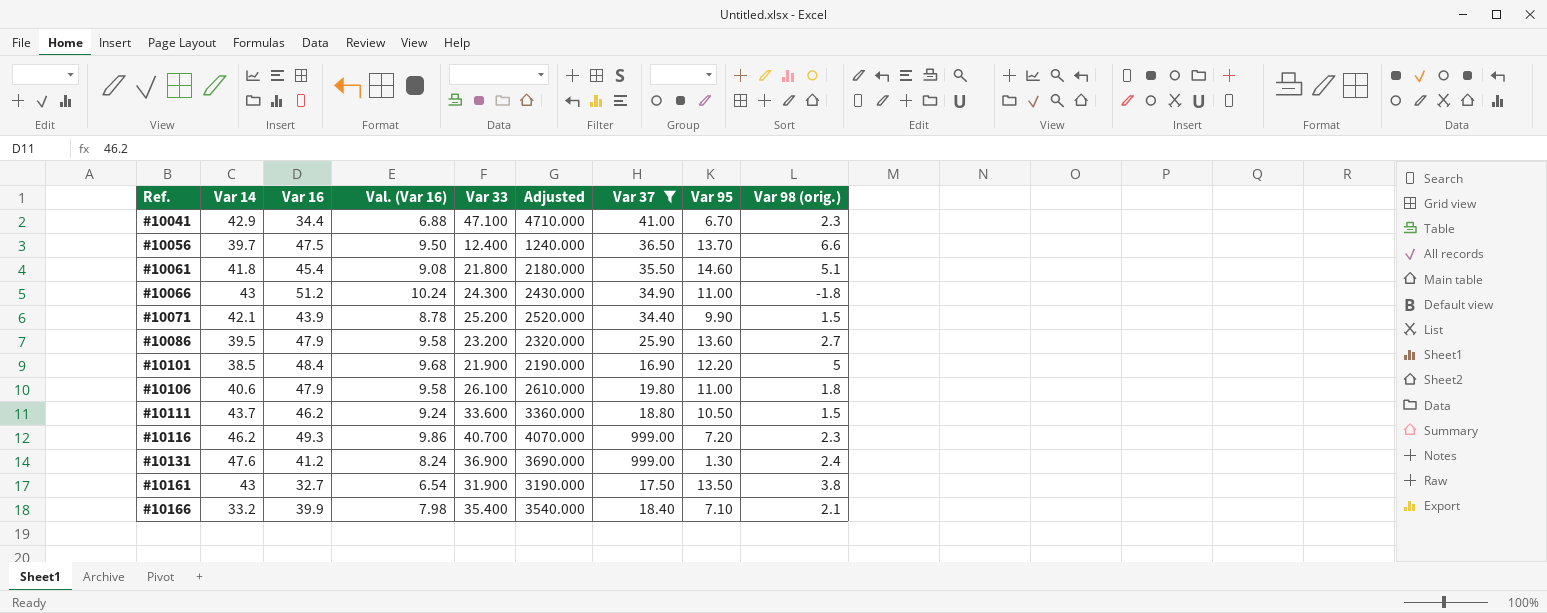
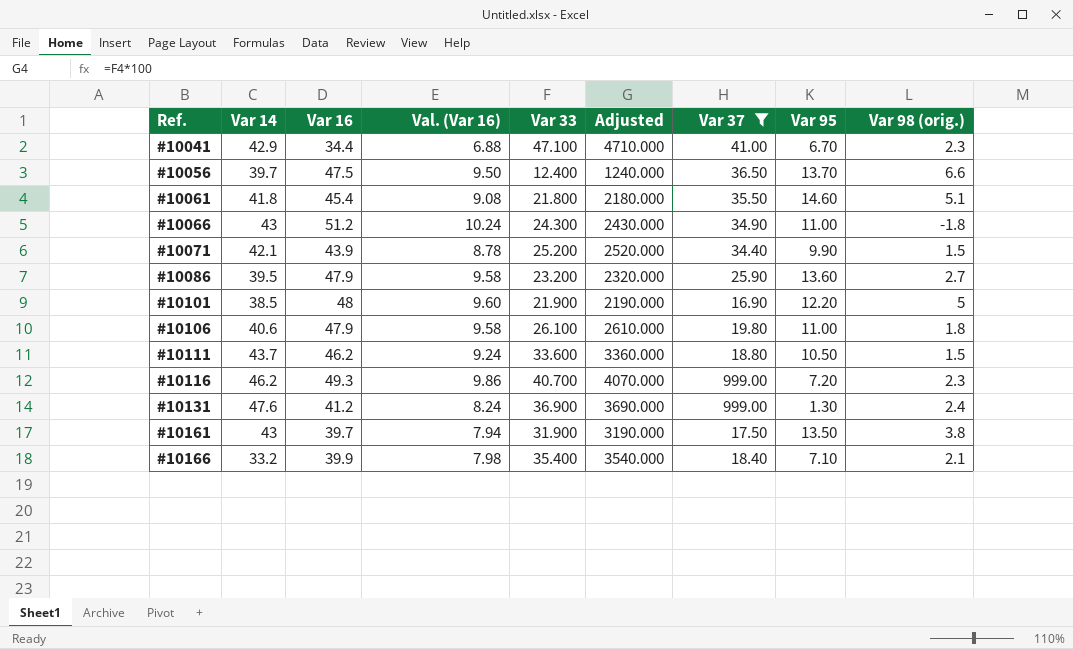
#10101 | Var 16: 48.4 -> 48
#10101 | Val. (Var 16): 9.68 -> 9.60
#10161 | Var 16: 32.7 -> 39.7
#10161 | Val. (Var 16): 6.54 -> 7.94

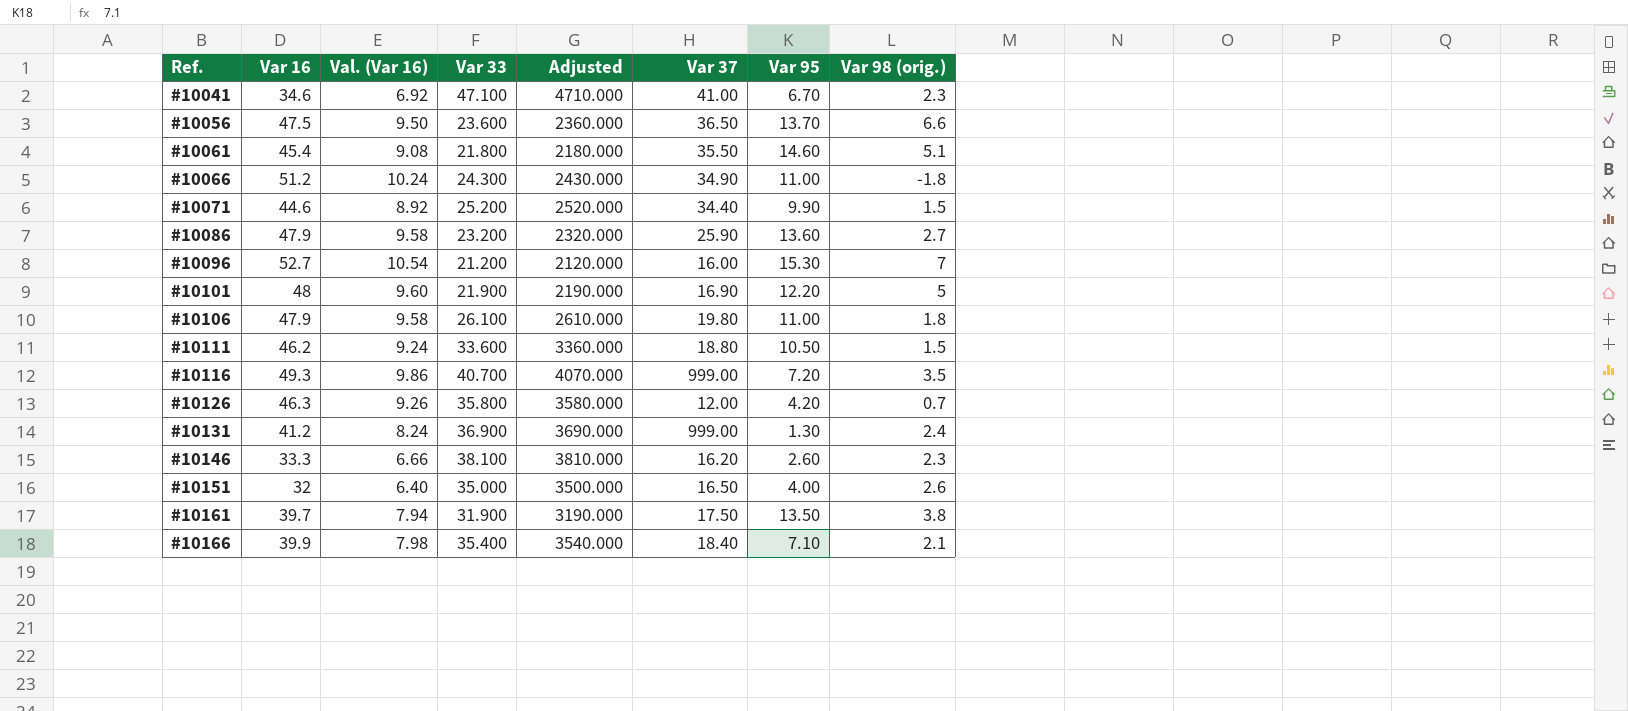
filter: Var 37 >= 16.90 -> none
column Var 14 | position: 2 -> none
#10041 | Var 16: 34.4 -> 34.6
#10041 | Val. (Var 16): 6.88 -> 6.92
#10056 | Var 33: 12.400 -> 23.600
#10056 | Adjusted: 1240.000 -> 2360.000
#10071 | Var 16: 43.9 -> 44.6
#10071 | Val. (Var 16): 8.78 -> 8.92
#10116 | Var 98 (orig.): 2.3 -> 3.5

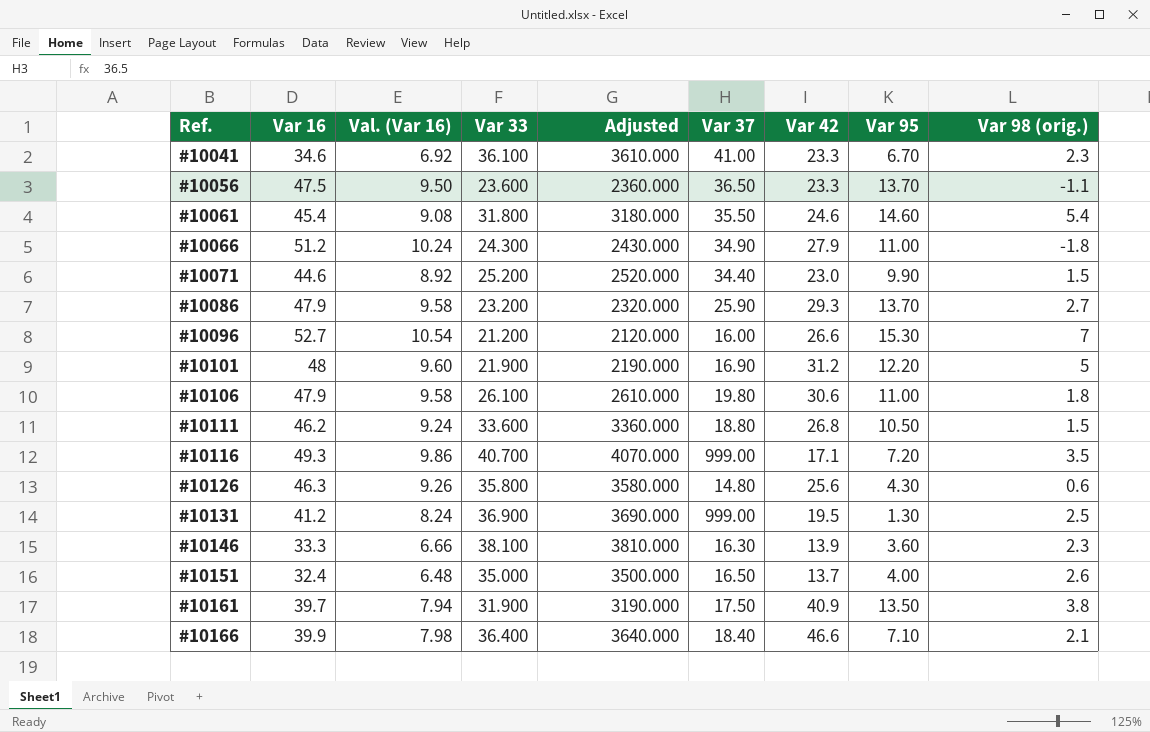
column Var 42 | position: none -> 7
#10041 | Var 33: 47.100 -> 36.100
#10041 | Adjusted: 4710.000 -> 3610.000
#10056 | Var 98 (orig.): 6.6 -> -1.1
#10061 | Var 33: 21.800 -> 31.800
#10061 | Adjusted: 2180.000 -> 3180.000
#10061 | Var 98 (orig.): 5.1 -> 5.4
#10086 | Var 95: 13.60 -> 13.70
#10126 | Var 37: 12.00 -> 14.80
#10126 | Var 95: 4.20 -> 4.30
#10126 | Var 98 (orig.): 0.7 -> 0.6
#10131 | Var 98 (orig.): 2.4 -> 2.5
#10146 | Var 37: 16.20 -> 16.30
#10146 | Var 95: 2.60 -> 3.60
#10151 | Var 16: 32 -> 32.4
#10151 | Val. (Var 16): 6.40 -> 6.48
#10166 | Var 33: 35.400 -> 36.400
#10166 | Adjusted: 3540.000 -> 3640.000

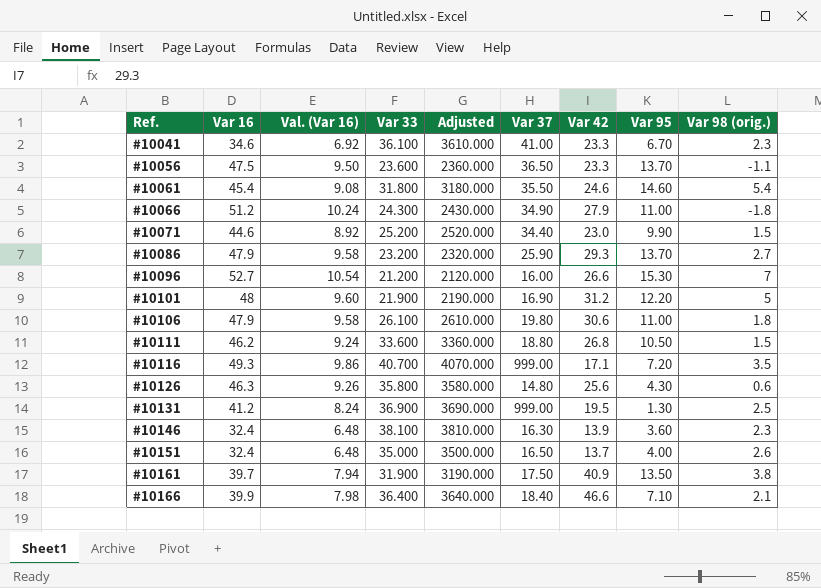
#10146 | Var 16: 33.3 -> 32.4
#10146 | Val. (Var 16): 6.66 -> 6.48

